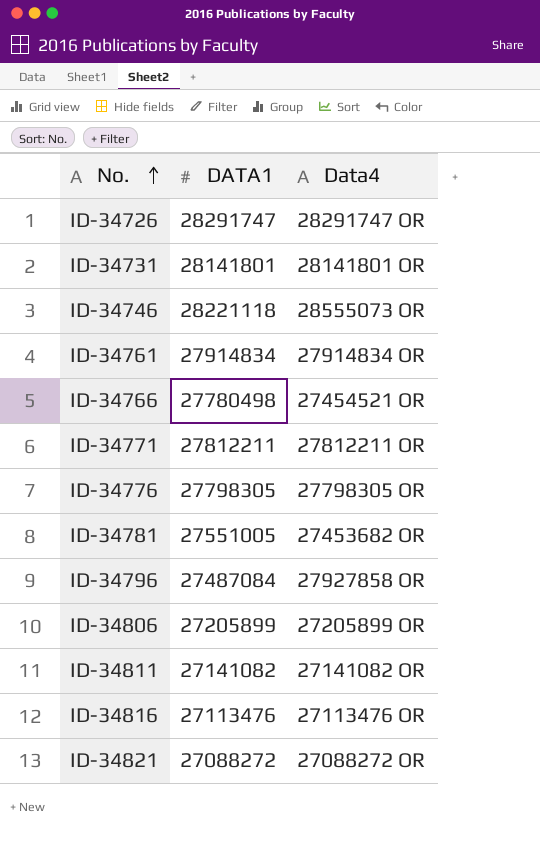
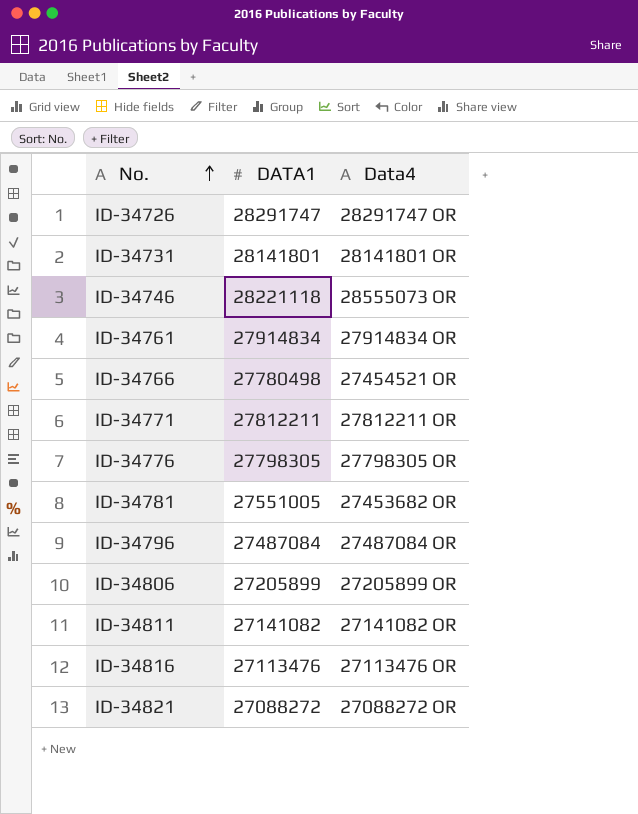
ID-34796 | Data4: 27927858 OR -> 27487084 OR

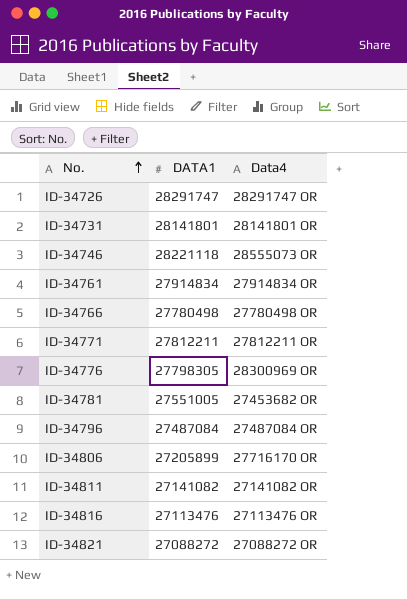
ID-34766 | Data4: 27454521 OR -> 27780498 OR
ID-34776 | Data4: 27798305 OR -> 28300969 OR
ID-34806 | Data4: 27205899 OR -> 27716170 OR

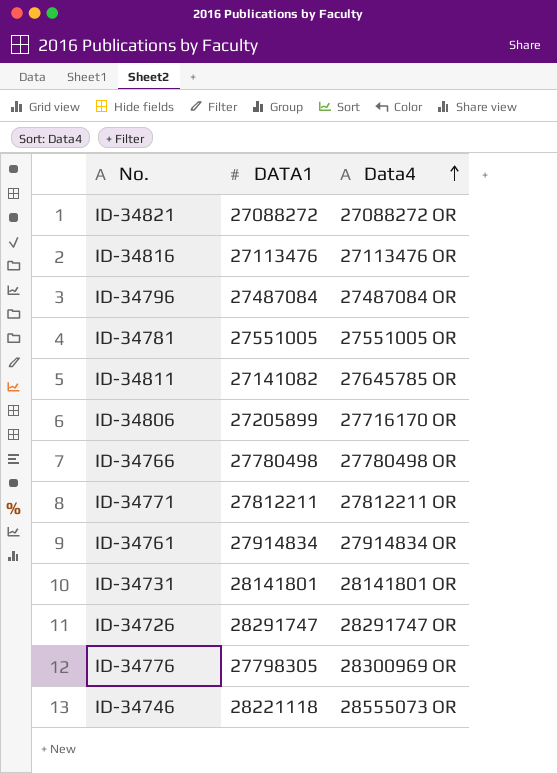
row order: No. ascending -> Data4 ascending
ID-34781 | Data4: 27453682 OR -> 27551005 OR
ID-34811 | Data4: 27141082 OR -> 27645785 OR

